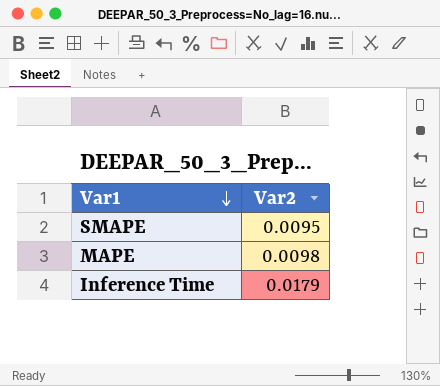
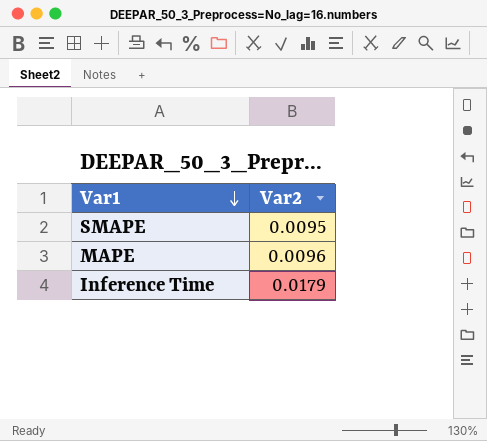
MAPE | Var2: 0.0098 -> 0.0096

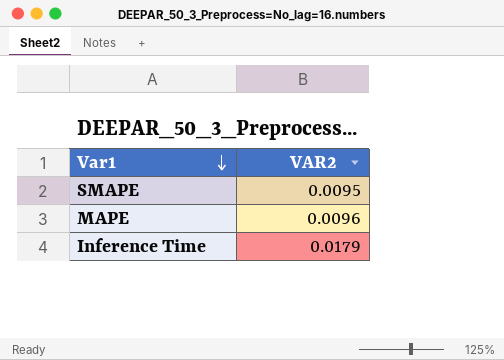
column name: Var2 -> VAR2

